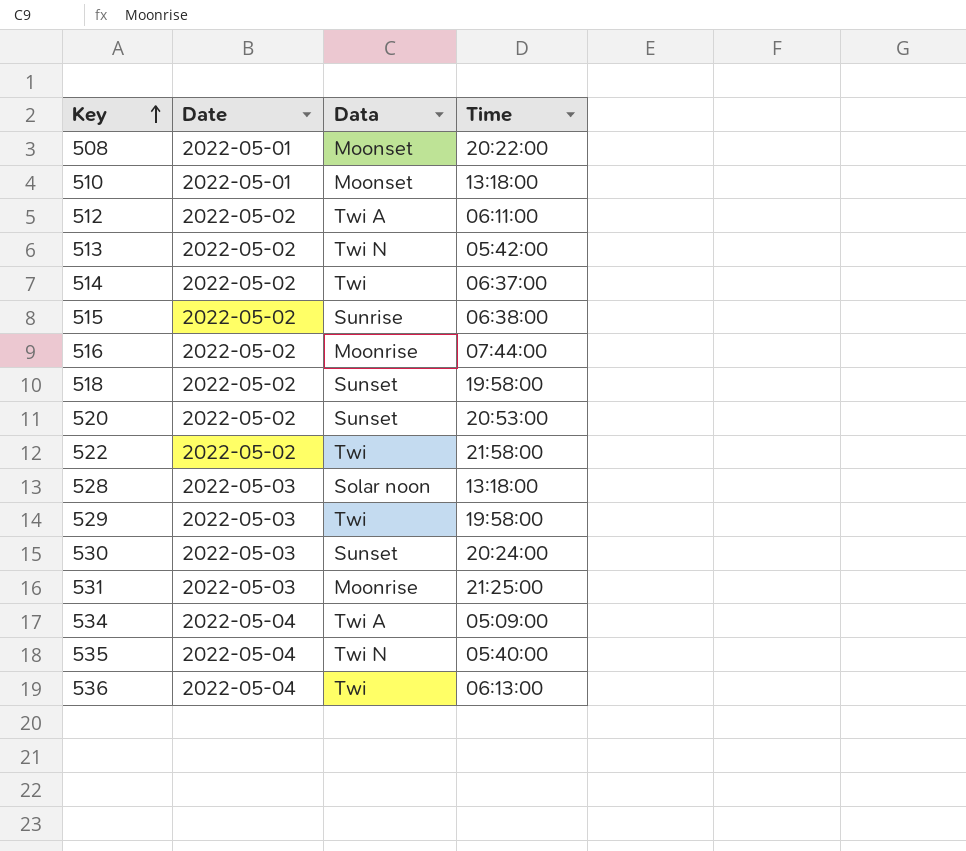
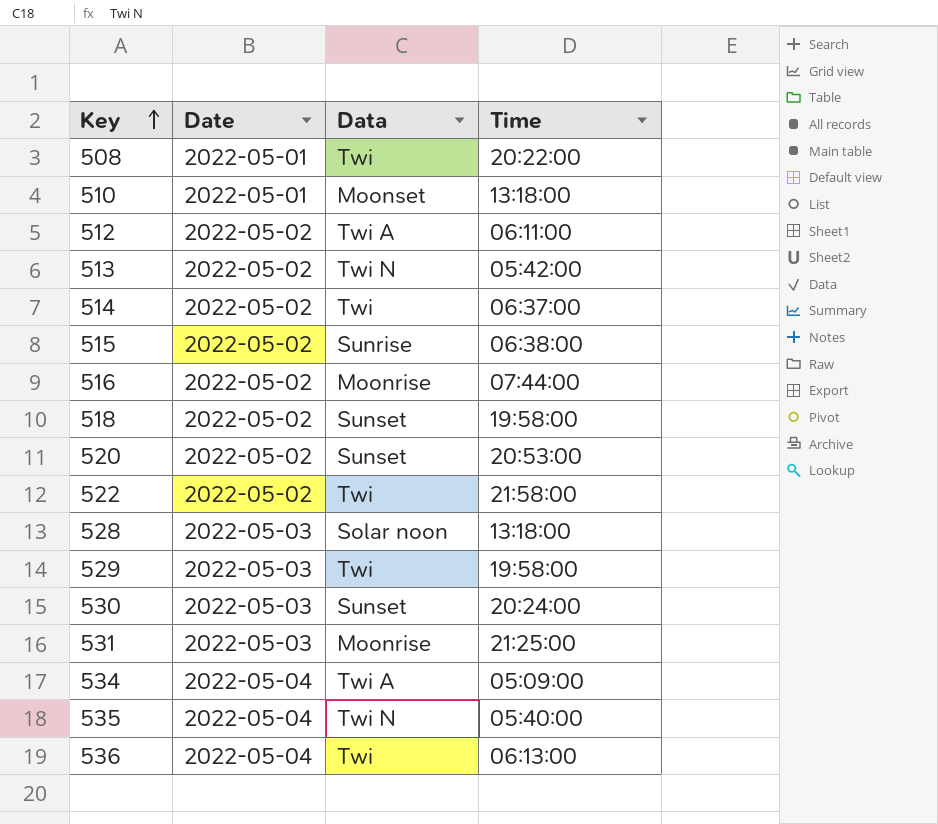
508 | Data: Moonset -> Twi

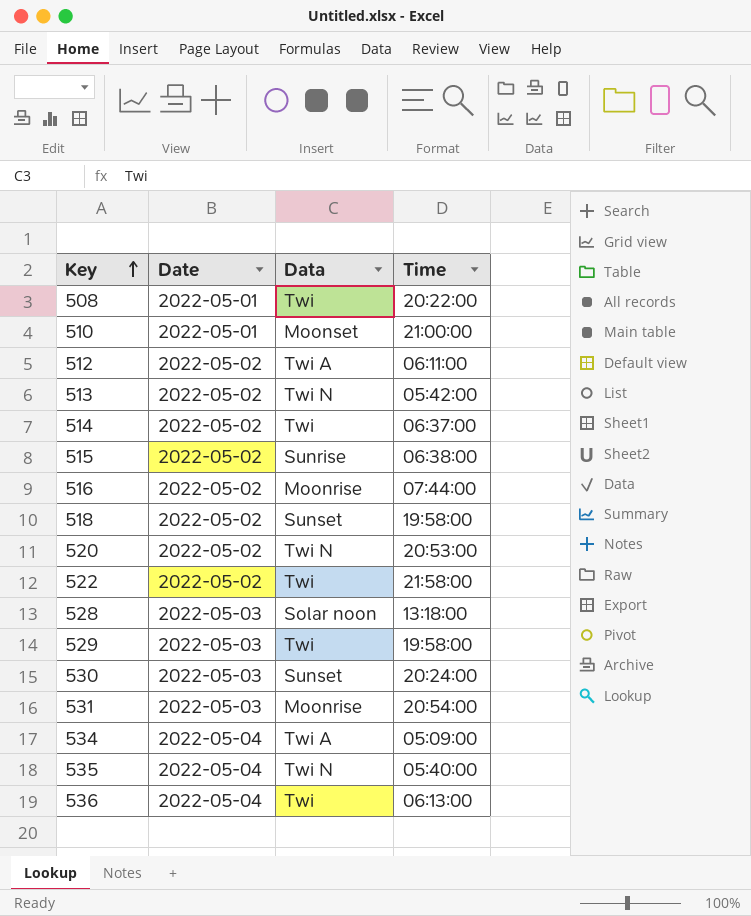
510 | Time: 13:18:00 -> 21:00:00
520 | Data: Sunset -> Twi N
531 | Time: 21:25:00 -> 20:54:00

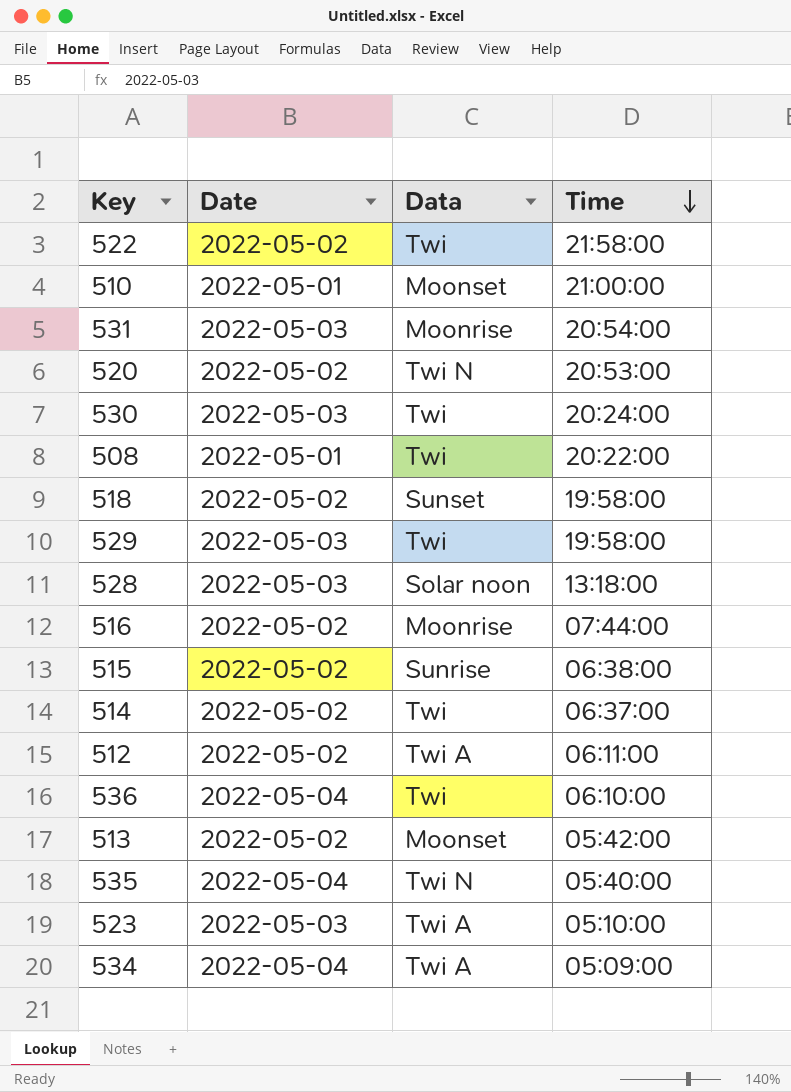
row order: Key ascending -> Time descending
530 | Data: Sunset -> Twi
536 | Time: 06:13:00 -> 06:10:00
513 | Data: Twi N -> Moonset
row 523: none -> 2022-05-03 | Twi A | 05:10:00

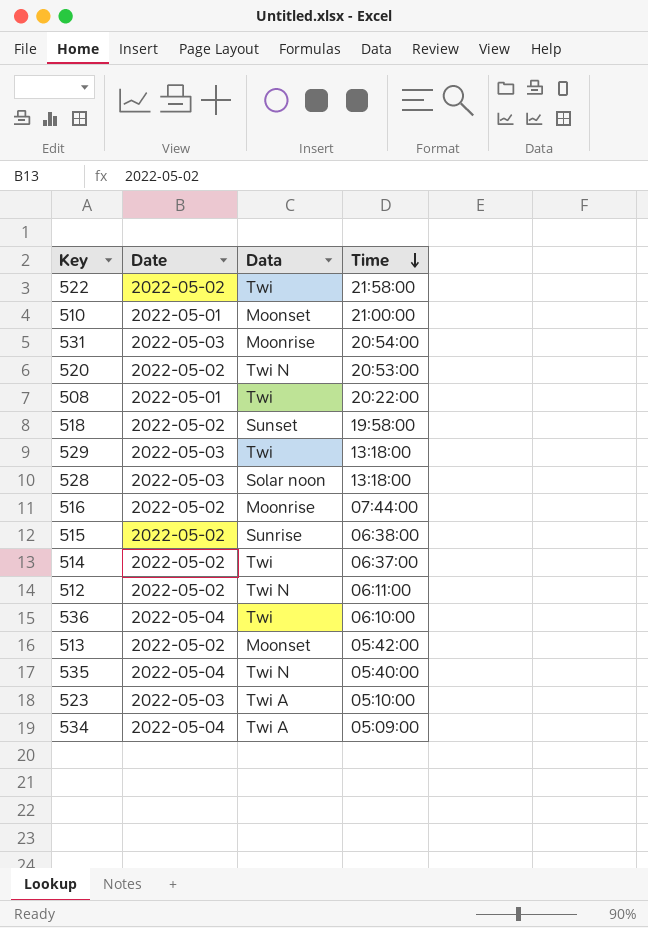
row 530: 2022-05-03 | Twi | 20:24:00 -> none
529 | Time: 19:58:00 -> 13:18:00
512 | Data: Twi A -> Twi N

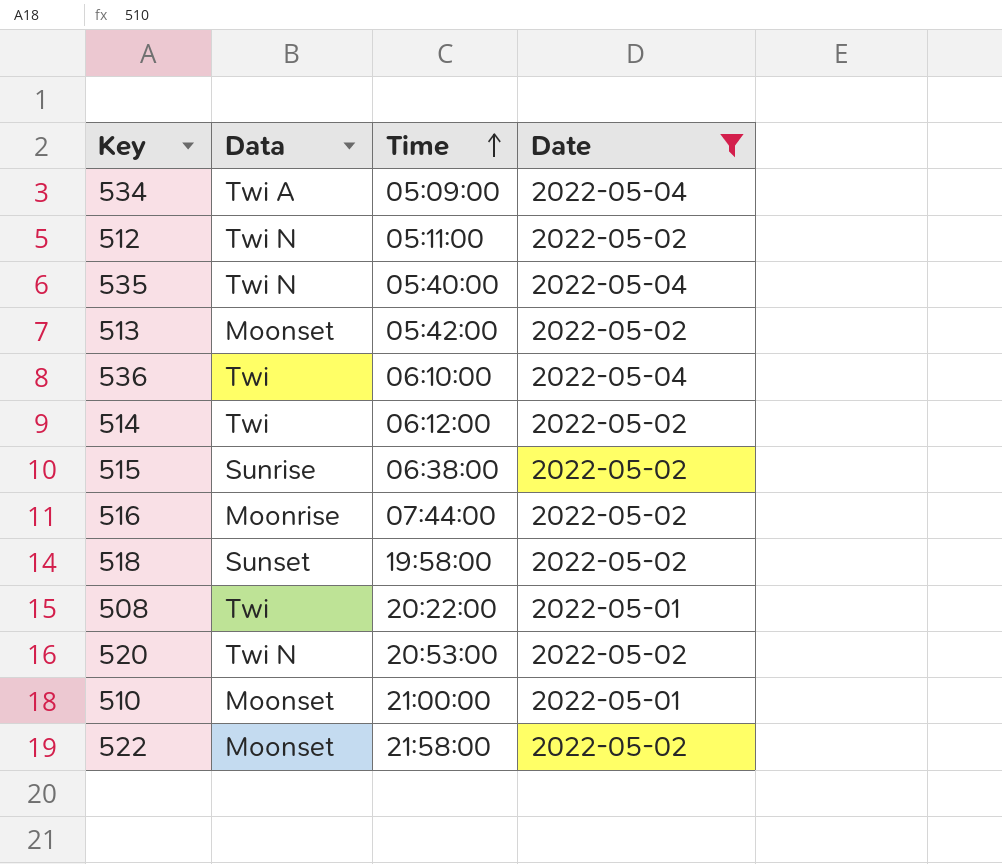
filter: none -> Date != 2022-05-03
row order: Time descending -> Time ascending
column Date | position: 2 -> 4
512 | Time: 06:11:00 -> 05:11:00
514 | Time: 06:37:00 -> 06:12:00
522 | Data: Twi -> Moonset

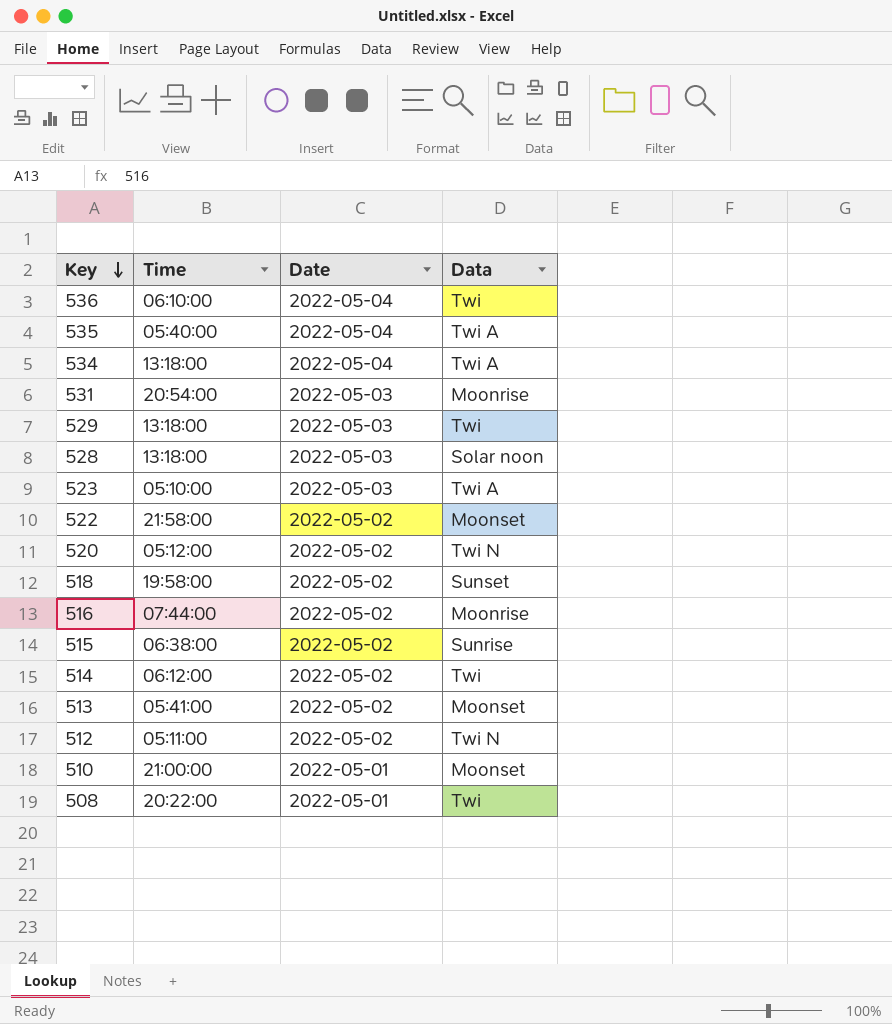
filter: Date != 2022-05-03 -> none
row order: Time ascending -> Key descending
column Data | position: 2 -> 4
535 | Data: Twi N -> Twi A
534 | Time: 05:09:00 -> 13:18:00
520 | Time: 20:53:00 -> 05:12:00
513 | Time: 05:42:00 -> 05:41:00

